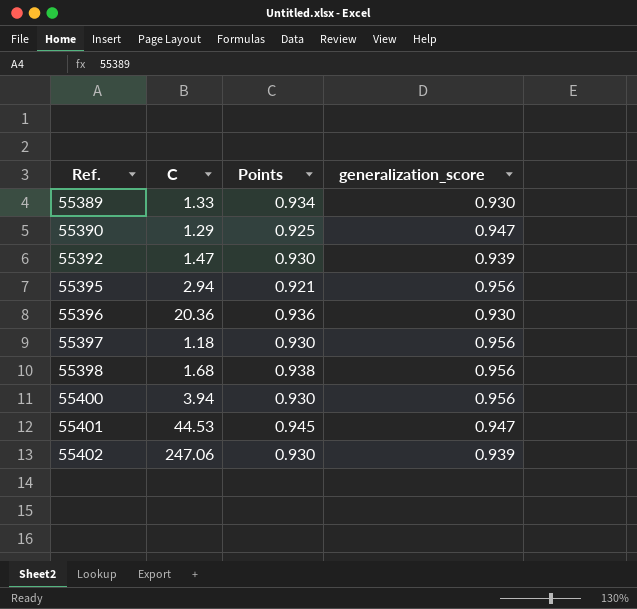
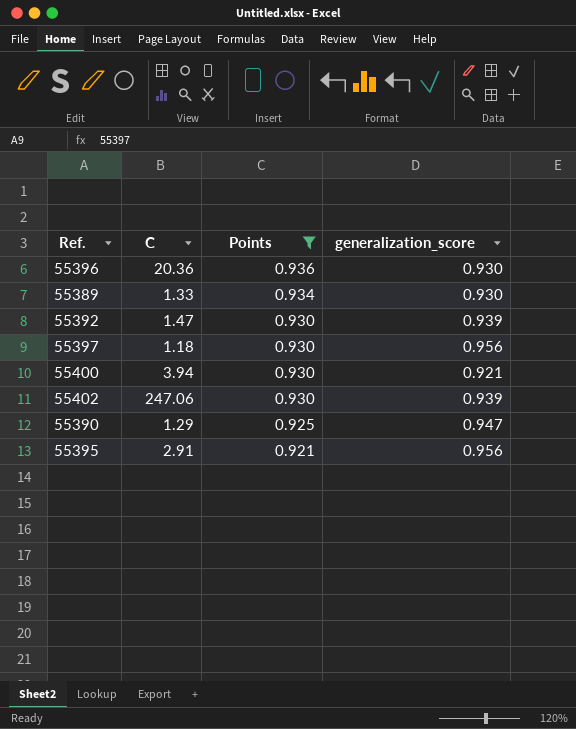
filter: none -> Points <= 0.936
row order: Ref. ascending -> Points descending
55400 | generalization_score: 0.956 -> 0.921
55395 | C: 2.94 -> 2.91

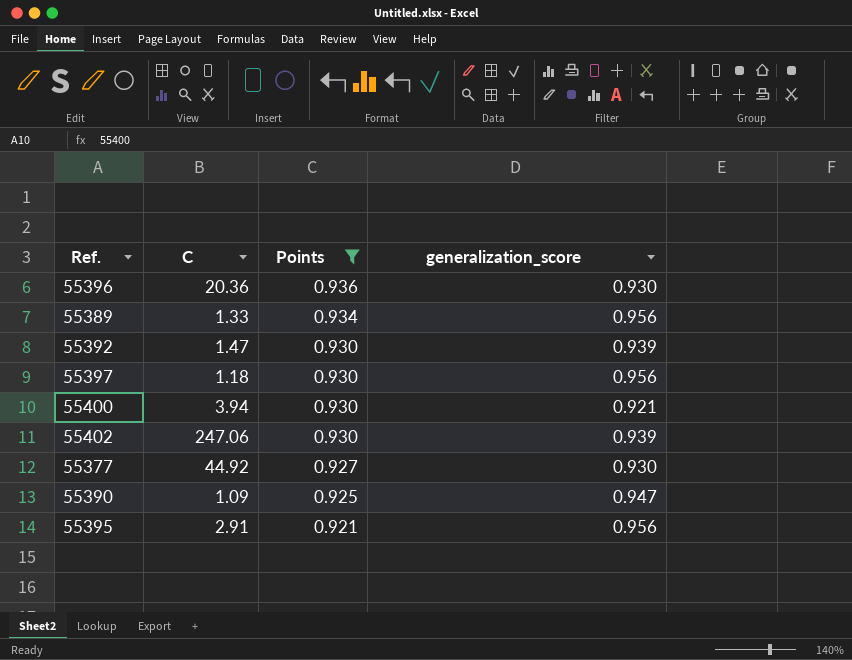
55389 | generalization_score: 0.930 -> 0.956
row 55377: none -> 44.92 | 0.927 | 0.930
55390 | C: 1.29 -> 1.09

